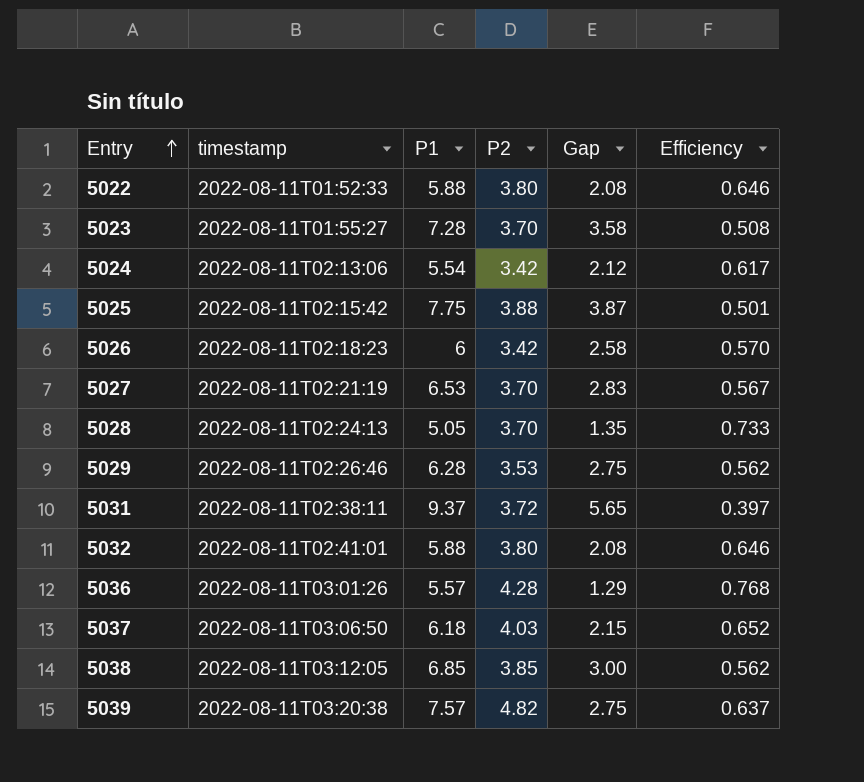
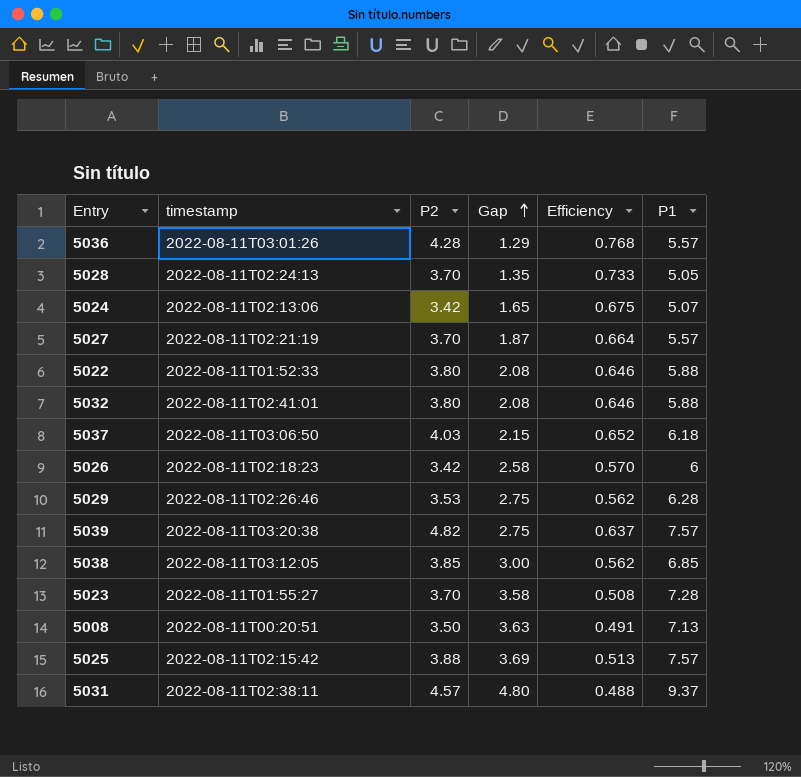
row order: Entry ascending -> Gap ascending
column P1 | position: 3 -> 6
5024 | Gap: 2.12 -> 1.65
5024 | Efficiency: 0.617 -> 0.675
5024 | P1: 5.54 -> 5.07
5027 | Gap: 2.83 -> 1.87
5027 | Efficiency: 0.567 -> 0.664
5027 | P1: 6.53 -> 5.57
row 5008: none -> 2022-08-11T00:20:51 | 3.50 | 3.63 | 0.491 | 7.13
5025 | Gap: 3.87 -> 3.69
5025 | Efficiency: 0.501 -> 0.513
5025 | P1: 7.75 -> 7.57
5031 | P2: 3.72 -> 4.57
5031 | Gap: 5.65 -> 4.80
5031 | Efficiency: 0.397 -> 0.488

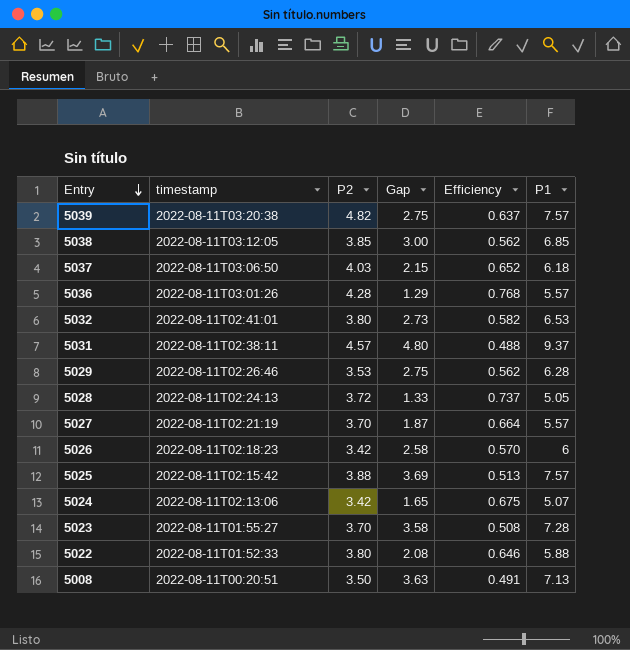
row order: Gap ascending -> Entry descending
5032 | Gap: 2.08 -> 2.73
5032 | Efficiency: 0.646 -> 0.582
5032 | P1: 5.88 -> 6.53
5028 | P2: 3.70 -> 3.72
5028 | Gap: 1.35 -> 1.33
5028 | Efficiency: 0.733 -> 0.737

